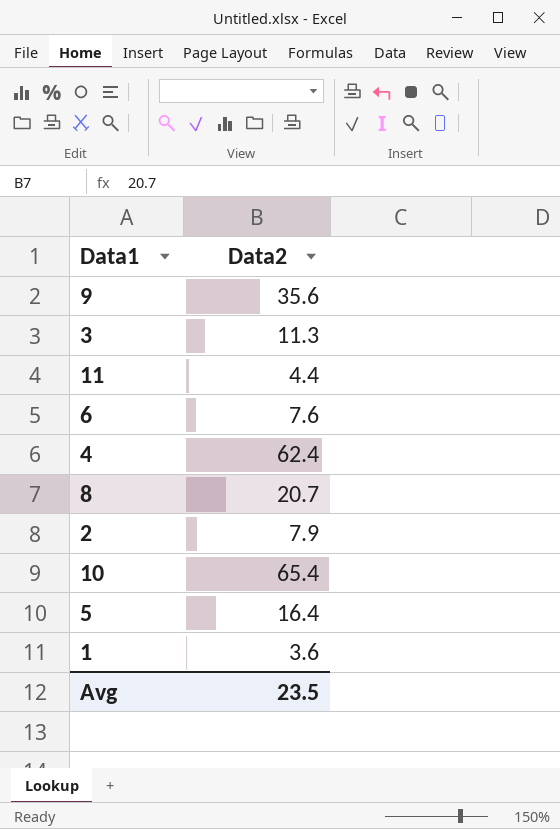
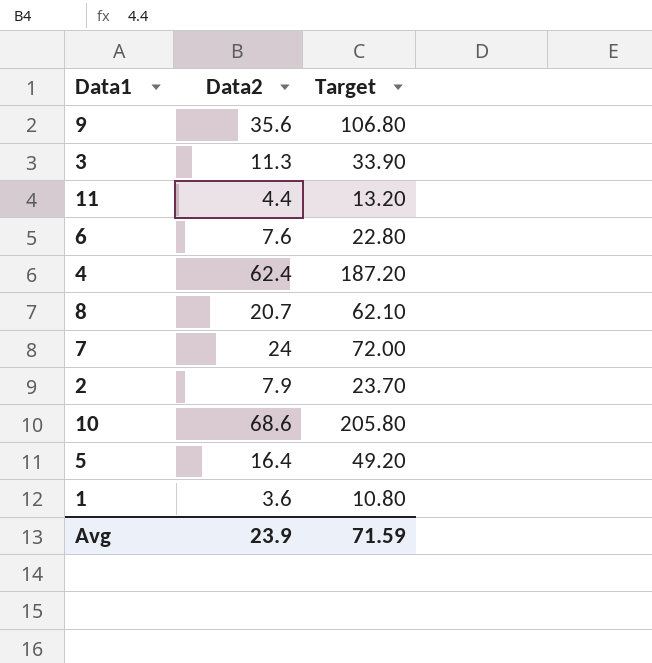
column Target | formula: none -> [Data2] * 3
row 7: none -> 24 | 72.00
10 | Data2: 65.4 -> 68.6
Avg | Data2: 23.5 -> 23.9

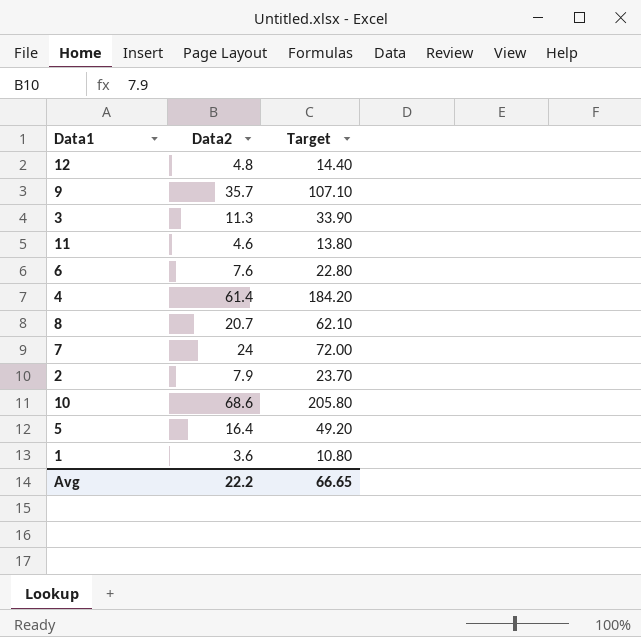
row 12: none -> 4.8 | 14.40
9 | Data2: 35.6 -> 35.7
9 | Target: 106.80 -> 107.10
11 | Data2: 4.4 -> 4.6
11 | Target: 13.20 -> 13.80
4 | Data2: 62.4 -> 61.4
4 | Target: 187.20 -> 184.20
Avg | Data2: 23.9 -> 22.2
Avg | Target: 71.59 -> 66.65

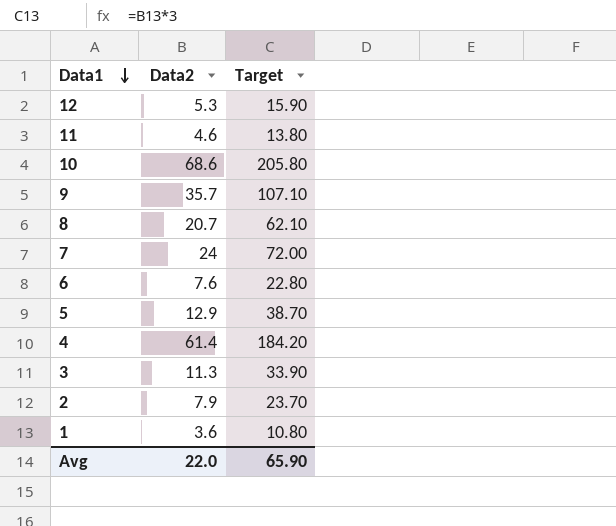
row order: none -> Data1 descending
12 | Data2: 4.8 -> 5.3
12 | Target: 14.40 -> 15.90
5 | Data2: 16.4 -> 12.9
5 | Target: 49.20 -> 38.70
Avg | Data2: 22.2 -> 22.0
Avg | Target: 66.65 -> 65.90

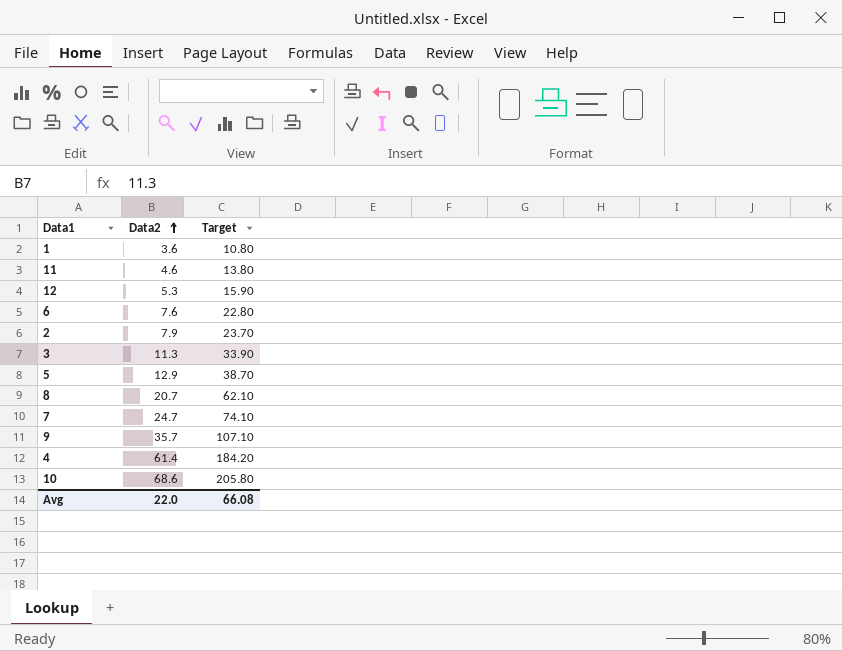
row order: Data1 descending -> Data2 ascending
7 | Data2: 24 -> 24.7
7 | Target: 72.00 -> 74.10
Avg | Target: 65.90 -> 66.08

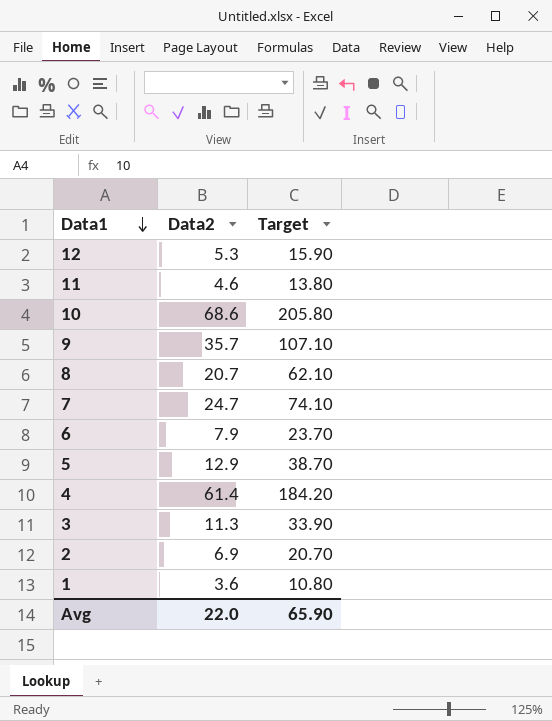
row order: Data2 ascending -> Data1 descending
6 | Data2: 7.6 -> 7.9
6 | Target: 22.80 -> 23.70
2 | Data2: 7.9 -> 6.9
2 | Target: 23.70 -> 20.70
Avg | Target: 66.08 -> 65.90

